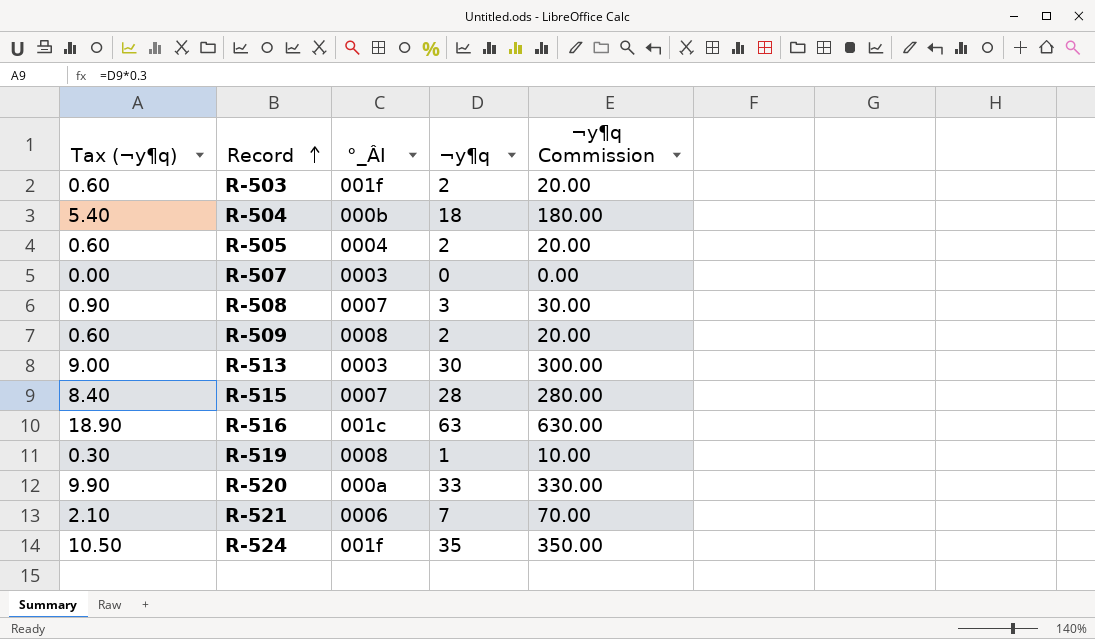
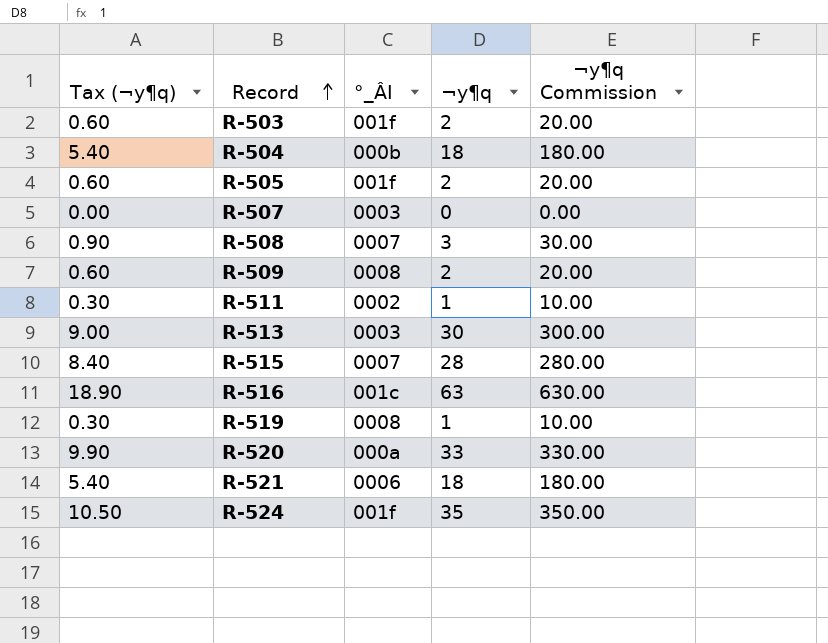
R-505 | °_ÂI: 0004 -> 001f
row R-511: none -> 0.30 | 0002 | 1 | 10.00
R-521 | Tax (¬y¶q): 2.10 -> 5.40
R-521 | ¬y¶q: 7 -> 18
R-521 | ¬y¶q Commission: 70.00 -> 180.00

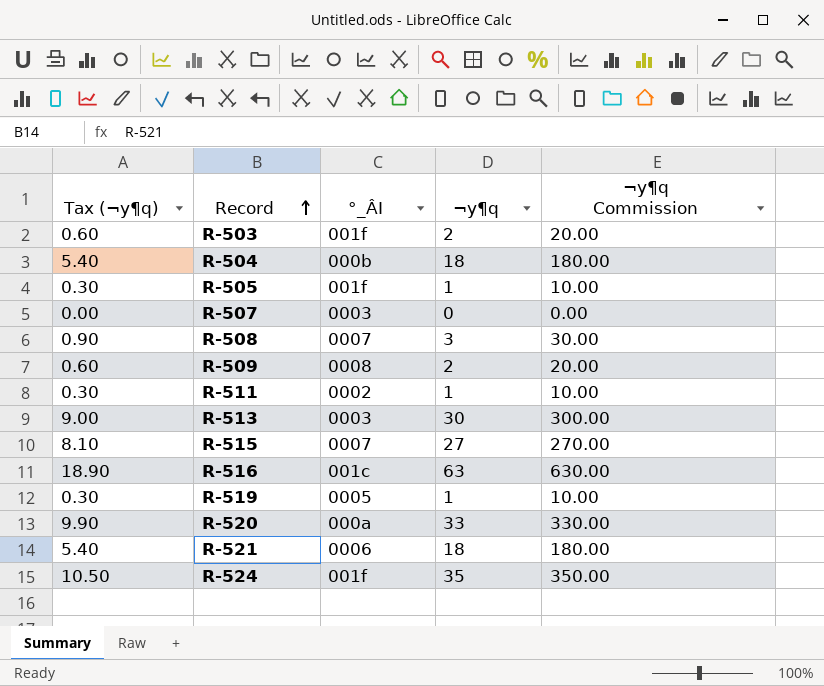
R-505 | Tax (¬y¶q): 0.60 -> 0.30
R-505 | ¬y¶q: 2 -> 1
R-505 | ¬y¶q Commission: 20.00 -> 10.00
R-515 | Tax (¬y¶q): 8.40 -> 8.10
R-515 | ¬y¶q: 28 -> 27
R-515 | ¬y¶q Commission: 280.00 -> 270.00
R-519 | °_ÂI: 0008 -> 0005

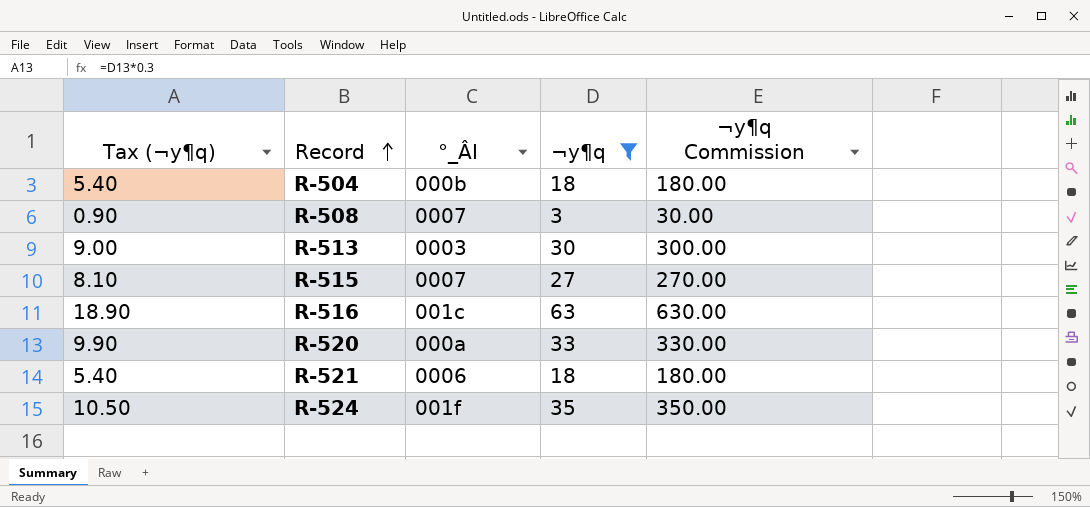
filter: none -> ¬y¶q >= 3

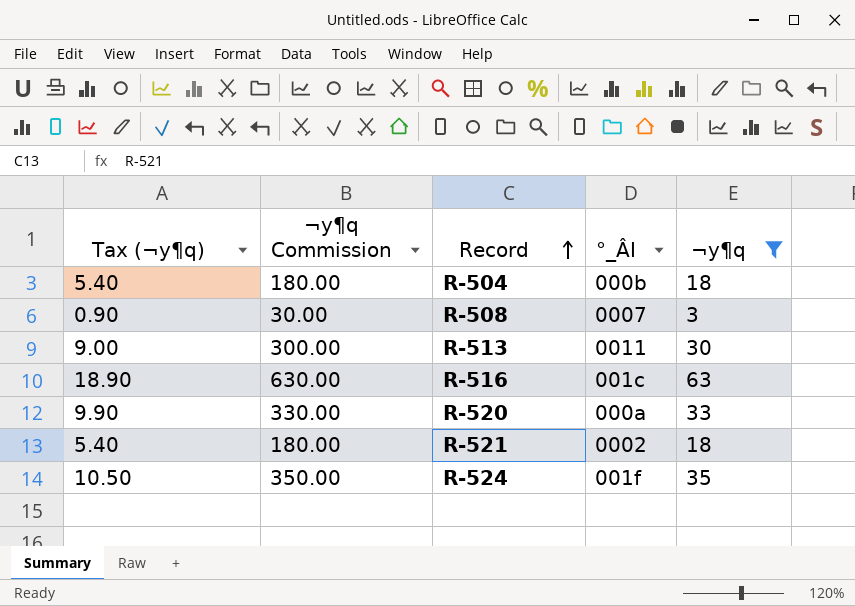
column ¬y¶q Commission | position: 5 -> 2
row R-515: 8.10 | 0007 | 27 | 270.00 -> none
R-513 | °_ÂI: 0003 -> 0011
R-521 | °_ÂI: 0006 -> 0002

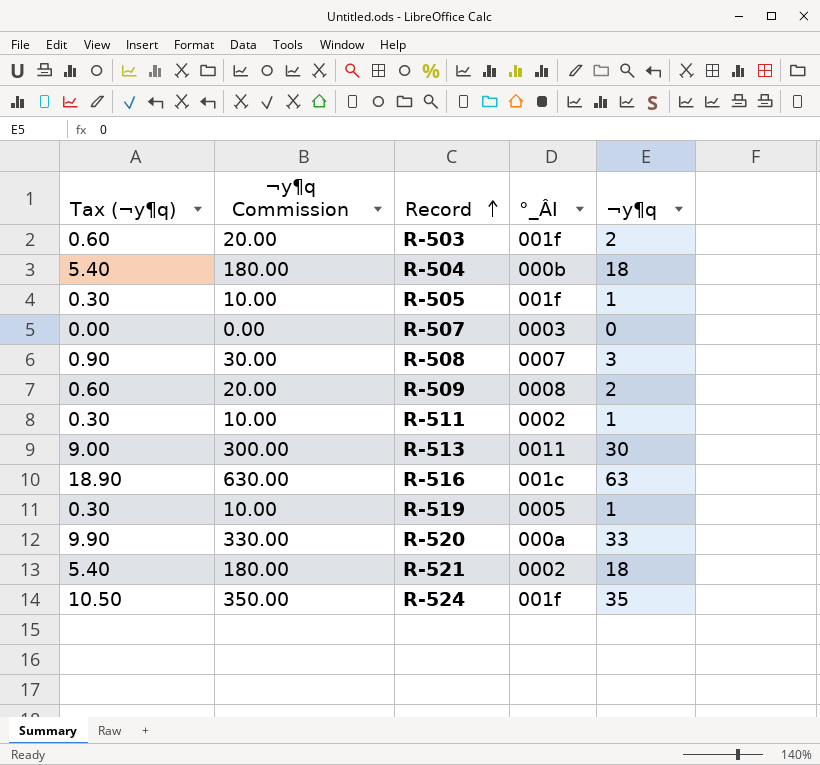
filter: ¬y¶q >= 3 -> none

